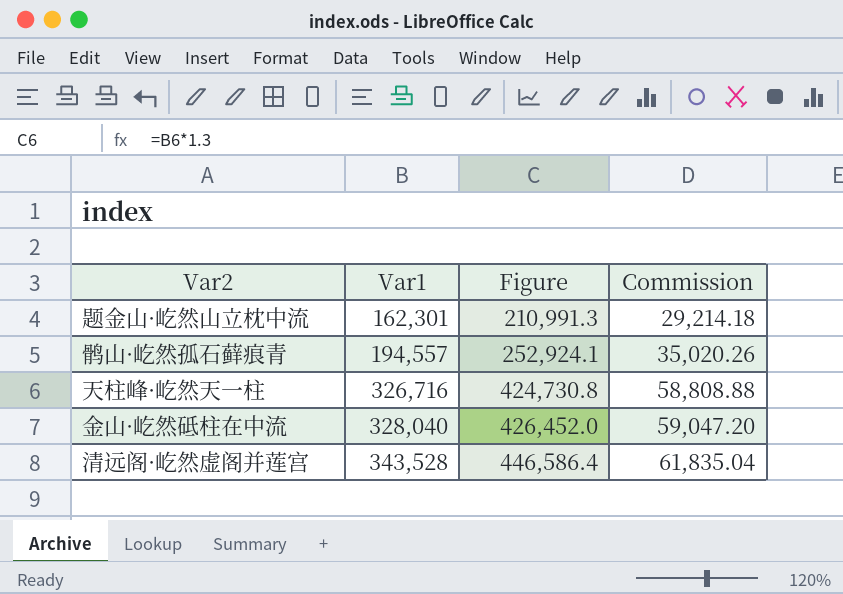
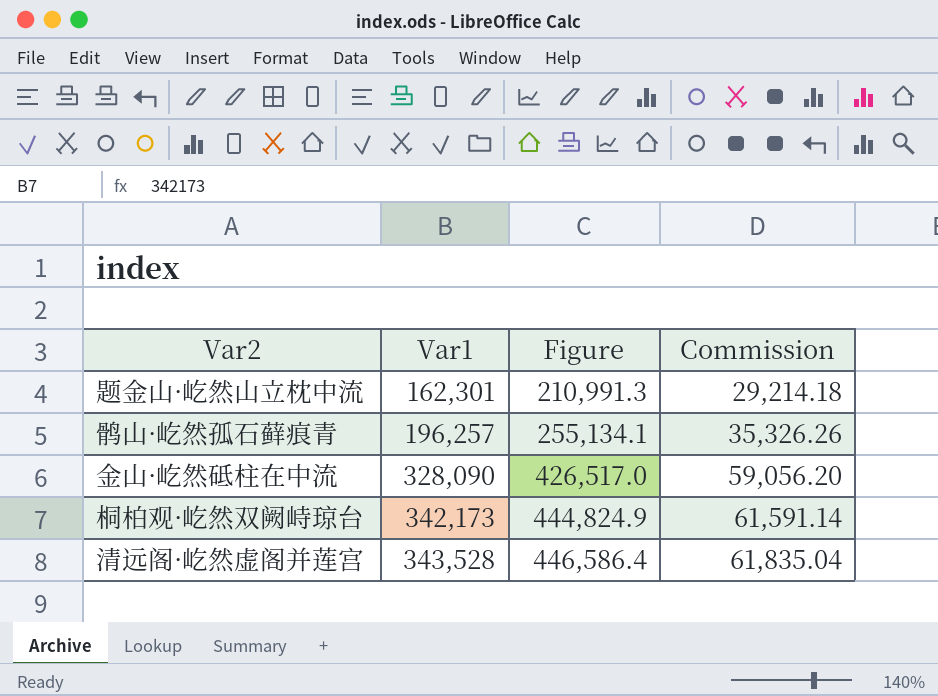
row 天柱峰·屹然天一柱: 326,716 | 424,730.8 | 58,808.88 -> none
鹘山·屹然孤石藓痕青 | Var1: 194,557 -> 196,257
鹘山·屹然孤石藓痕青 | Figure: 252,924.1 -> 255,134.1
鹘山·屹然孤石藓痕青 | Commission: 35,020.26 -> 35,326.26
金山·屹然砥柱在中流 | Var1: 328,040 -> 328,090
金山·屹然砥柱在中流 | Figure: 426,452.0 -> 426,517.0
金山·屹然砥柱在中流 | Commission: 59,047.20 -> 59,056.20
row 桐柏观·屹然双阙峙琼台: none -> 342,173 | 444,824.9 | 61,591.14

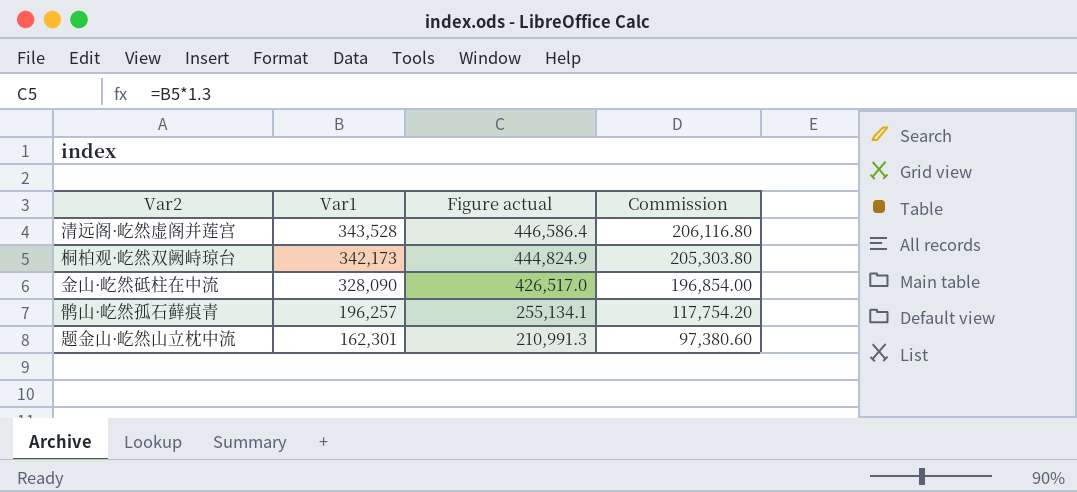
row order: Var1 ascending -> Var1 descending
column name: Figure -> Figure actual
column Commission | formula: [Var1] * 0.18 -> [Var1] * 0.6

